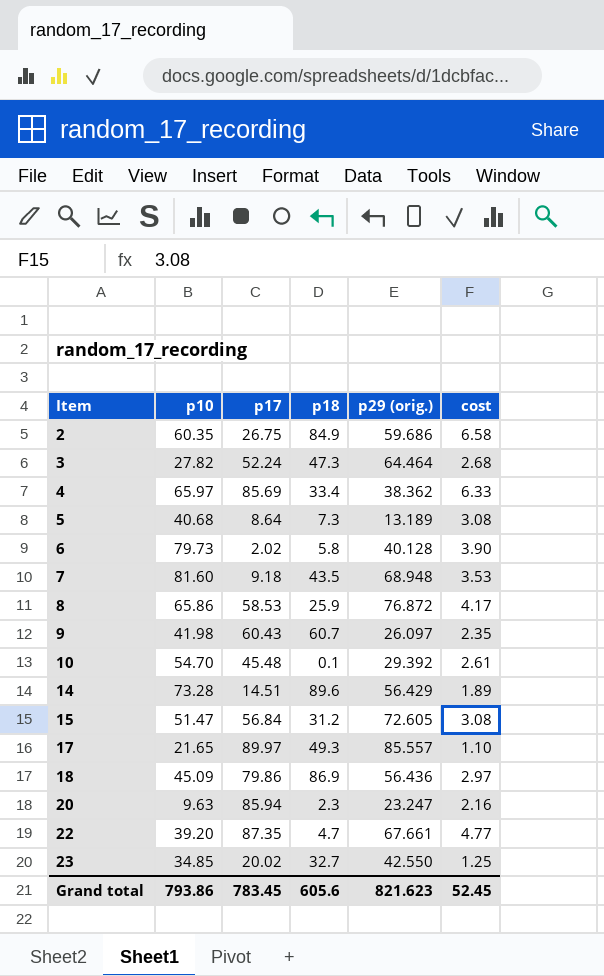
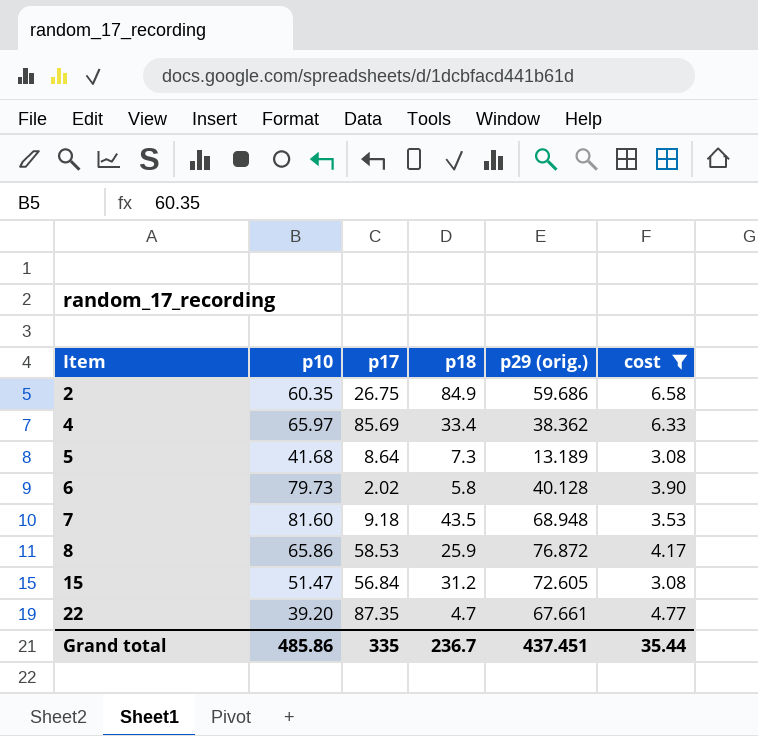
filter: none -> cost >= 3.08
5 | p10: 40.68 -> 41.68
Grand total | p10: 793.86 -> 485.86
Grand total | p17: 783.45 -> 335
Grand total | p18: 605.6 -> 236.7
Grand total | p29 (orig.): 821.623 -> 437.451
Grand total | cost: 52.45 -> 35.44

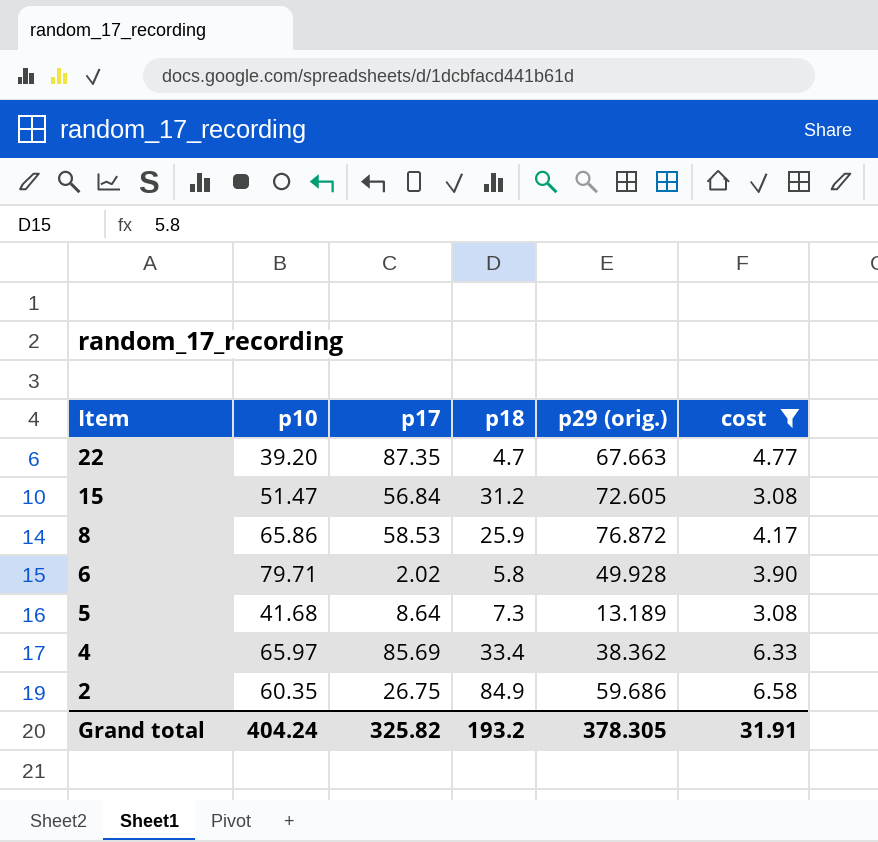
row order: Item ascending -> Item descending
row 7: 81.60 | 9.18 | 43.5 | 68.948 | 3.53 -> none
22 | p29 (orig.): 67.661 -> 67.663
6 | p10: 79.73 -> 79.71
6 | p29 (orig.): 40.128 -> 49.928
Grand total | p10: 485.86 -> 404.24
Grand total | p17: 335 -> 325.82
Grand total | p18: 236.7 -> 193.2
Grand total | p29 (orig.): 437.451 -> 378.305
Grand total | cost: 35.44 -> 31.91

